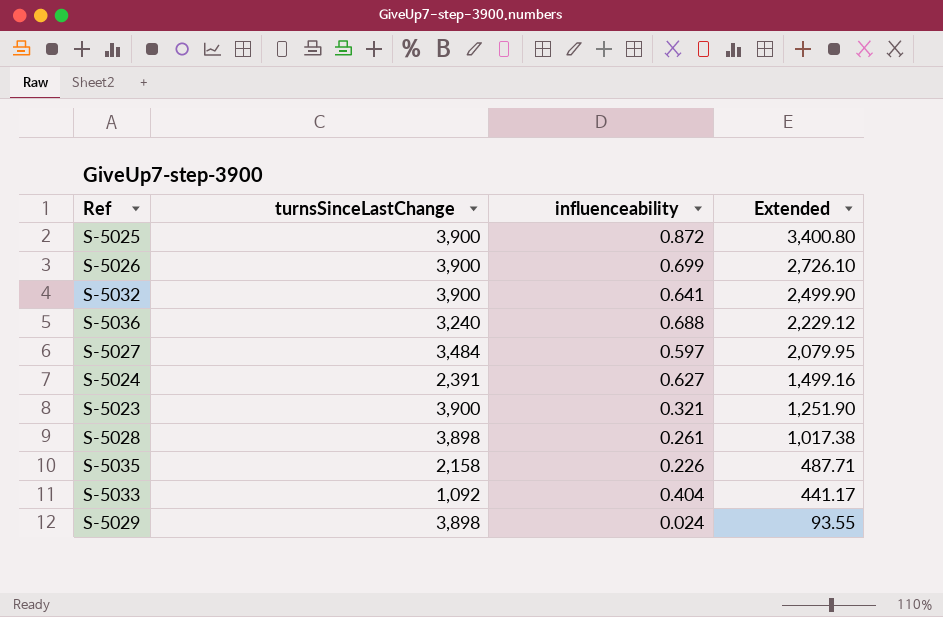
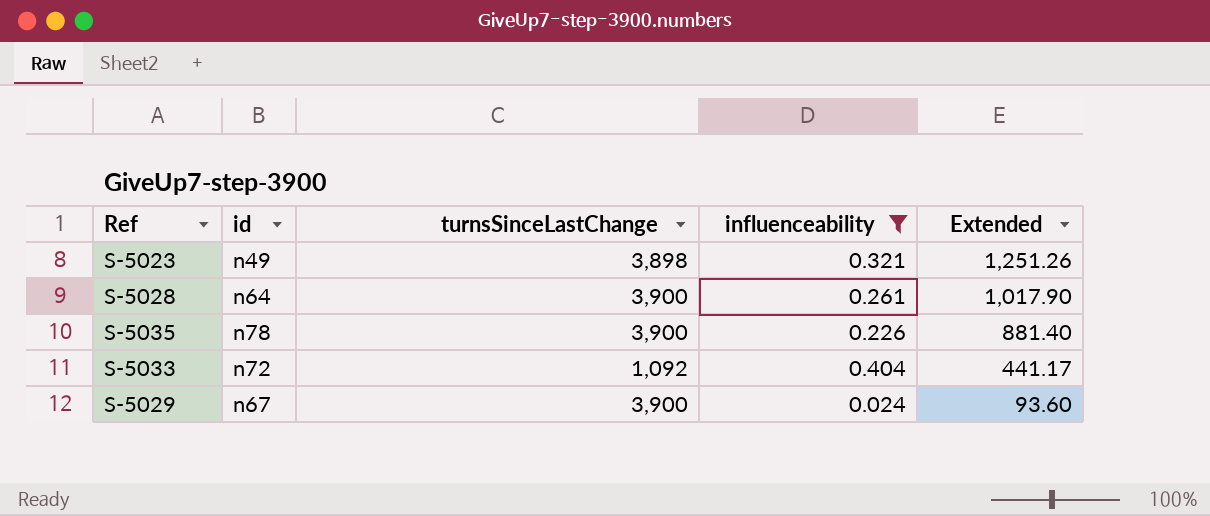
filter: none -> influenceability <= 0.404
column id | position: none -> 2
S-5023 | turnsSinceLastChange: 3,900 -> 3,898
S-5023 | Extended: 1,251.90 -> 1,251.26
S-5028 | turnsSinceLastChange: 3,898 -> 3,900
S-5028 | Extended: 1,017.38 -> 1,017.90
S-5035 | turnsSinceLastChange: 2,158 -> 3,900
S-5035 | Extended: 487.71 -> 881.40
S-5029 | turnsSinceLastChange: 3,898 -> 3,900
S-5029 | Extended: 93.55 -> 93.60

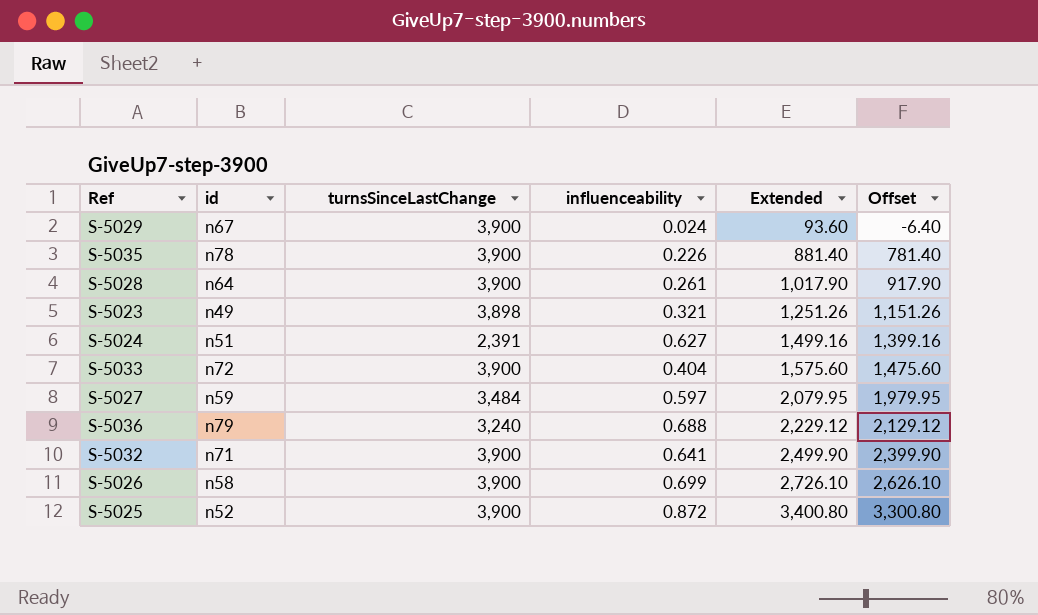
filter: influenceability <= 0.404 -> none
row order: Extended descending -> Extended ascending
column Offset | formula: none -> [Extended] - 100
S-5033 | turnsSinceLastChange: 1,092 -> 3,900
S-5033 | Extended: 441.17 -> 1,575.60

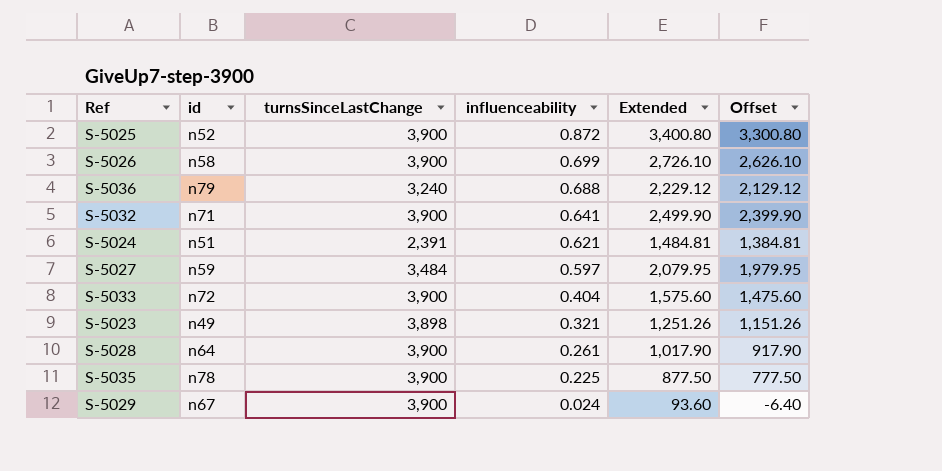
row order: Extended ascending -> influenceability descending
S-5024 | influenceability: 0.627 -> 0.621
S-5024 | Extended: 1,499.16 -> 1,484.81
S-5024 | Offset: 1,399.16 -> 1,384.81
S-5035 | influenceability: 0.226 -> 0.225
S-5035 | Extended: 881.40 -> 877.50
S-5035 | Offset: 781.40 -> 777.50

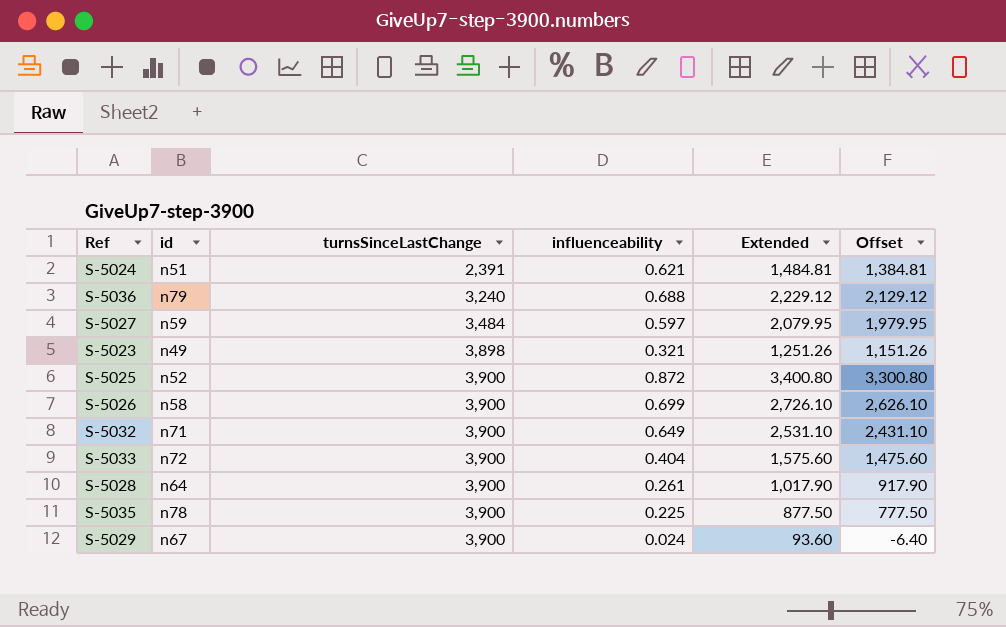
row order: influenceability descending -> turnsSinceLastChange ascending
S-5032 | influenceability: 0.641 -> 0.649
S-5032 | Extended: 2,499.90 -> 2,531.10
S-5032 | Offset: 2,399.90 -> 2,431.10

